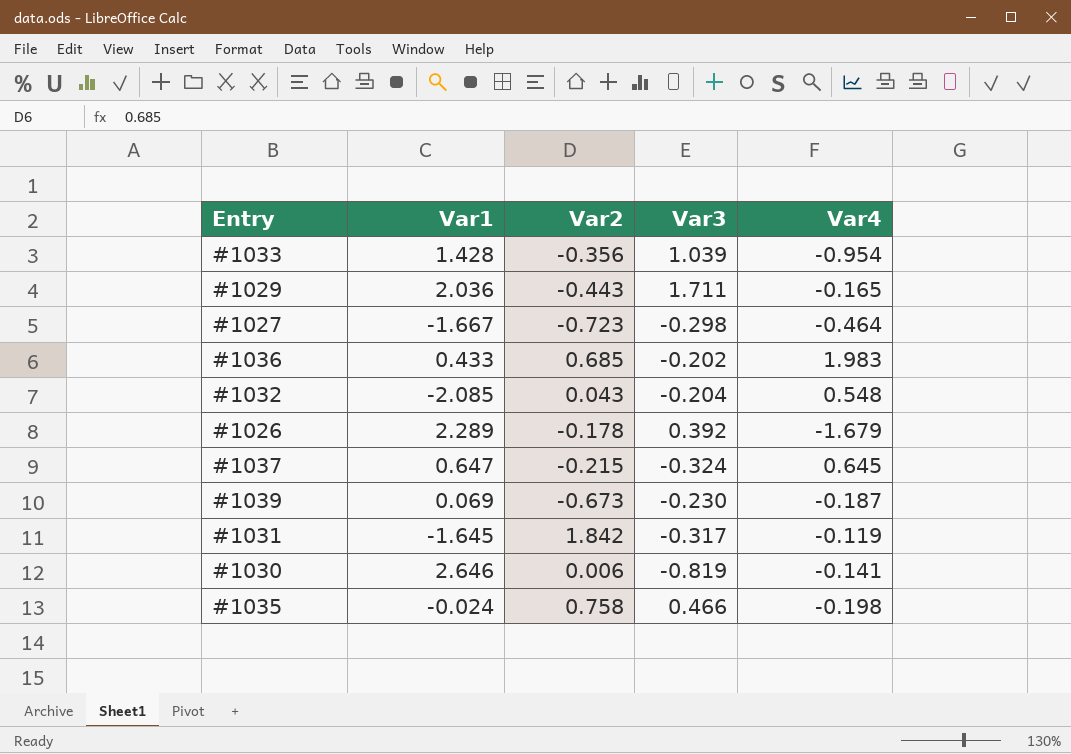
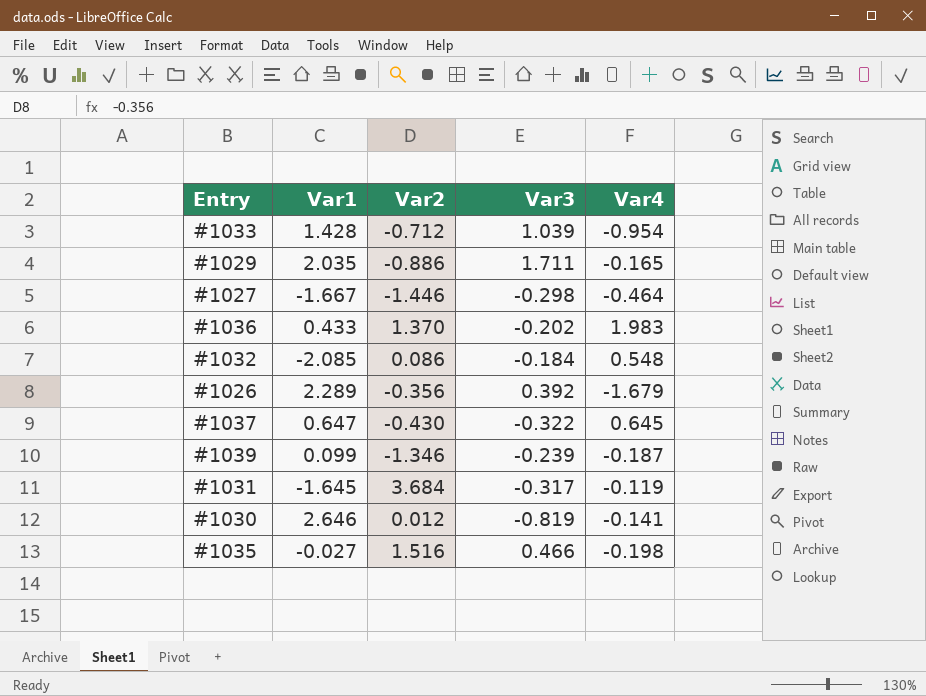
#1033 | Var2: -0.356 -> -0.712
#1029 | Var1: 2.036 -> 2.035
#1029 | Var2: -0.443 -> -0.886
#1027 | Var2: -0.723 -> -1.446
#1036 | Var2: 0.685 -> 1.370
#1032 | Var2: 0.043 -> 0.086
#1032 | Var3: -0.204 -> -0.184
#1026 | Var2: -0.178 -> -0.356
#1037 | Var2: -0.215 -> -0.430
#1037 | Var3: -0.324 -> -0.322
#1039 | Var1: 0.069 -> 0.099
#1039 | Var2: -0.673 -> -1.346
#1039 | Var3: -0.230 -> -0.239
#1031 | Var2: 1.842 -> 3.684
#1030 | Var2: 0.006 -> 0.012
#1035 | Var1: -0.024 -> -0.027
#1035 | Var2: 0.758 -> 1.516

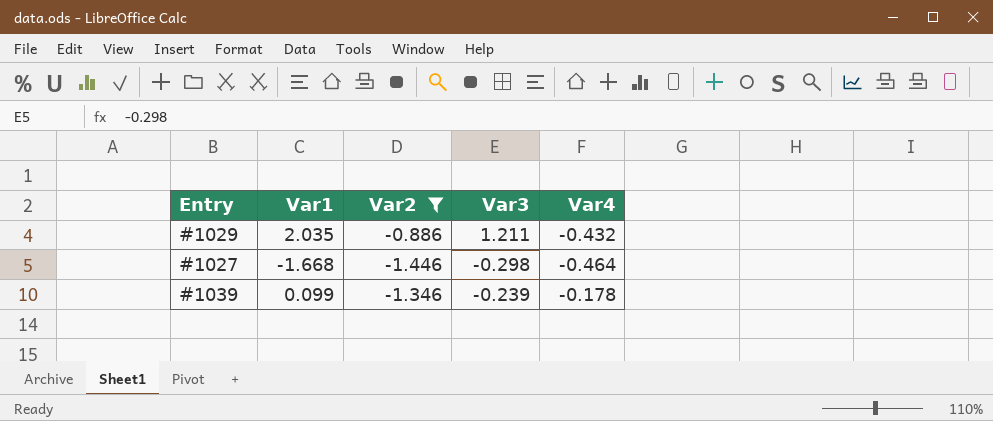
filter: none -> Var2 <= -0.886
#1029 | Var3: 1.711 -> 1.211
#1029 | Var4: -0.165 -> -0.432
#1027 | Var1: -1.667 -> -1.668
#1039 | Var4: -0.187 -> -0.178

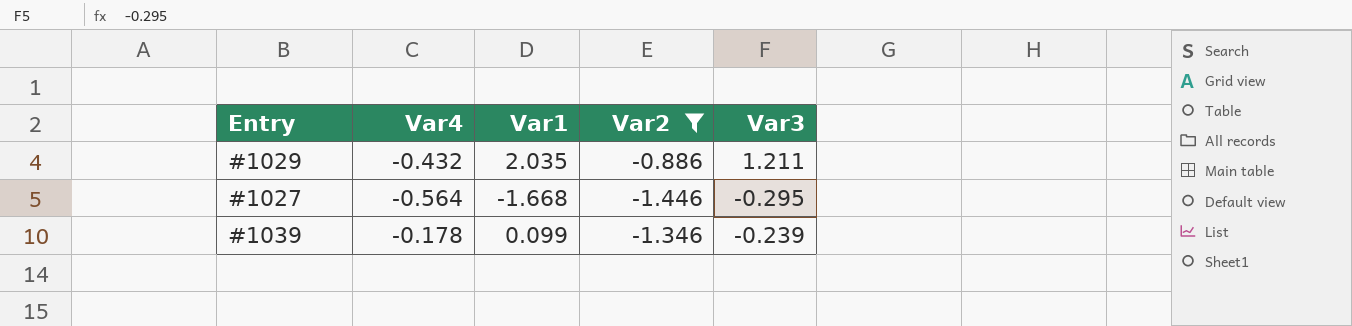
column Var4 | position: 5 -> 2
#1027 | Var4: -0.464 -> -0.564
#1027 | Var3: -0.298 -> -0.295

